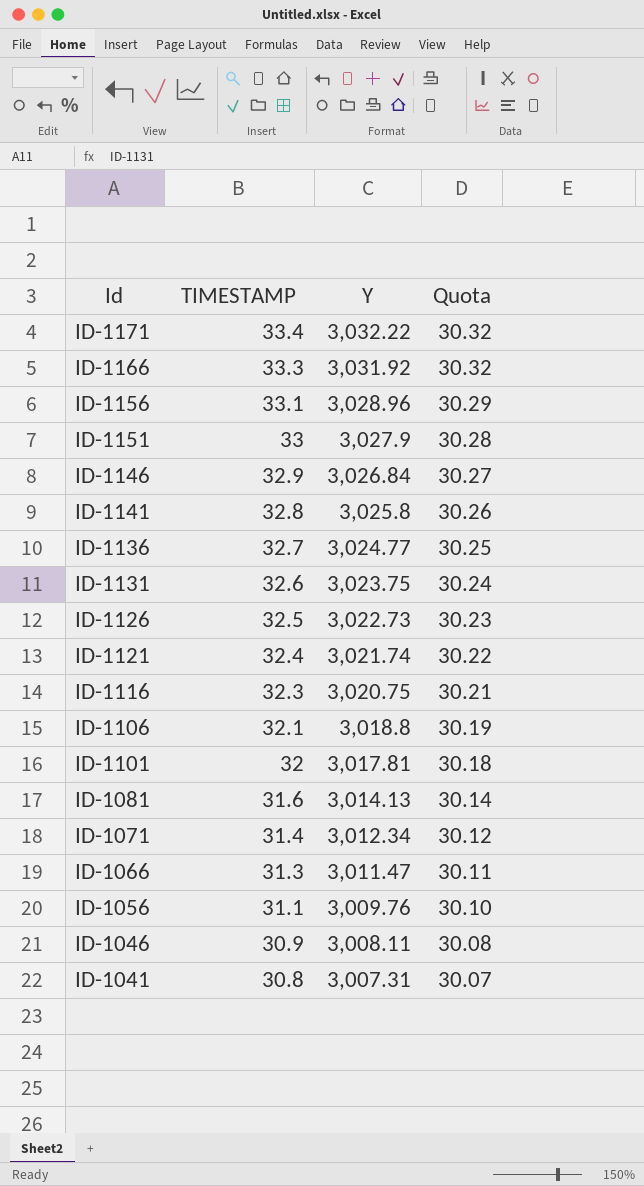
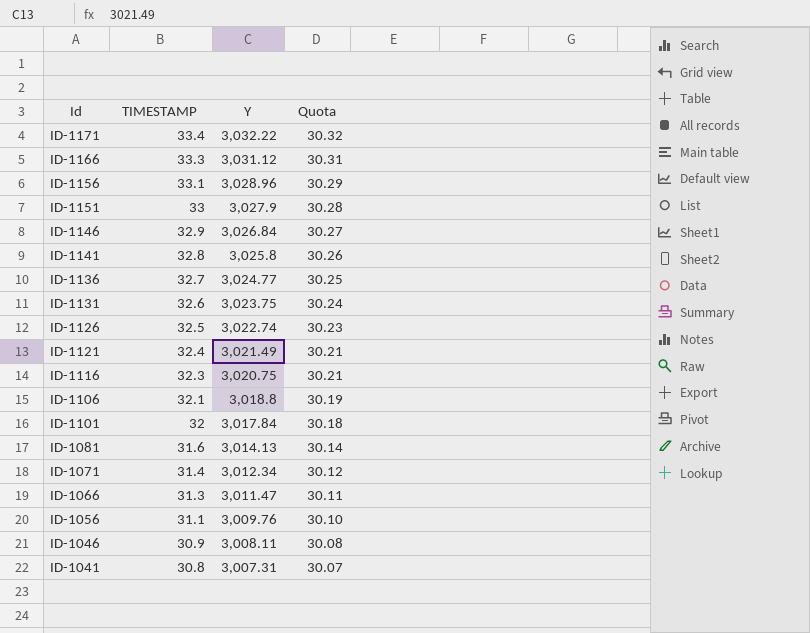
ID-1166 | Y: 3,031.92 -> 3,031.12
ID-1166 | Quota: 30.32 -> 30.31
ID-1126 | Y: 3,022.73 -> 3,022.74
ID-1121 | Y: 3,021.74 -> 3,021.49
ID-1121 | Quota: 30.22 -> 30.21
ID-1101 | Y: 3,017.81 -> 3,017.84

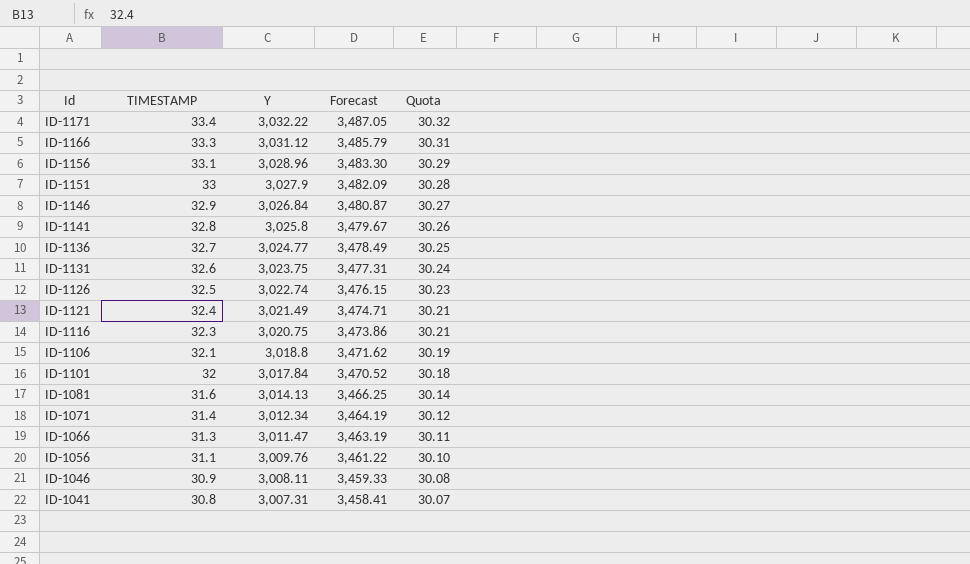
column Forecast | formula: none -> [Y] * 1.15

